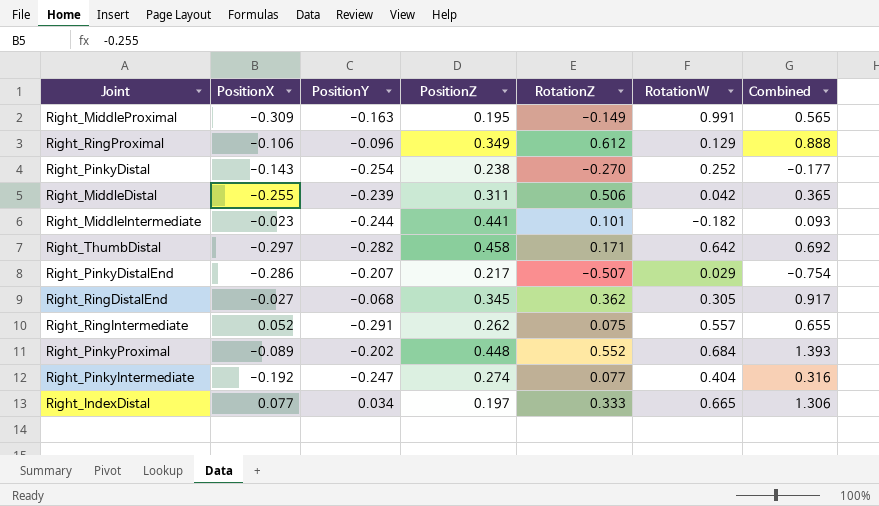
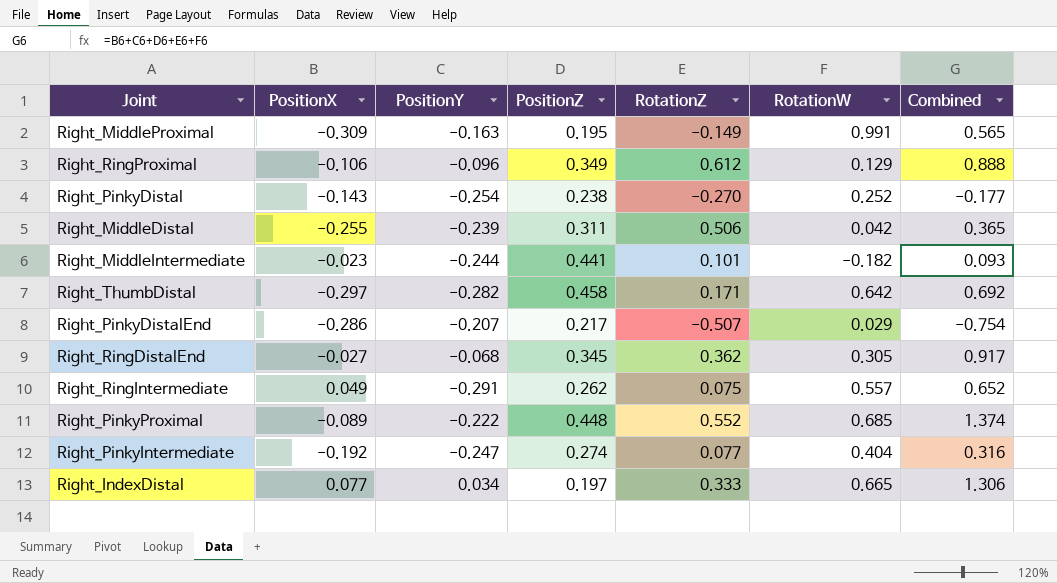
Right_RingIntermediate | PositionX: 0.052 -> 0.049
Right_RingIntermediate | Combined: 0.655 -> 0.652
Right_PinkyProximal | PositionY: -0.202 -> -0.222
Right_PinkyProximal | RotationW: 0.684 -> 0.685
Right_PinkyProximal | Combined: 1.393 -> 1.374

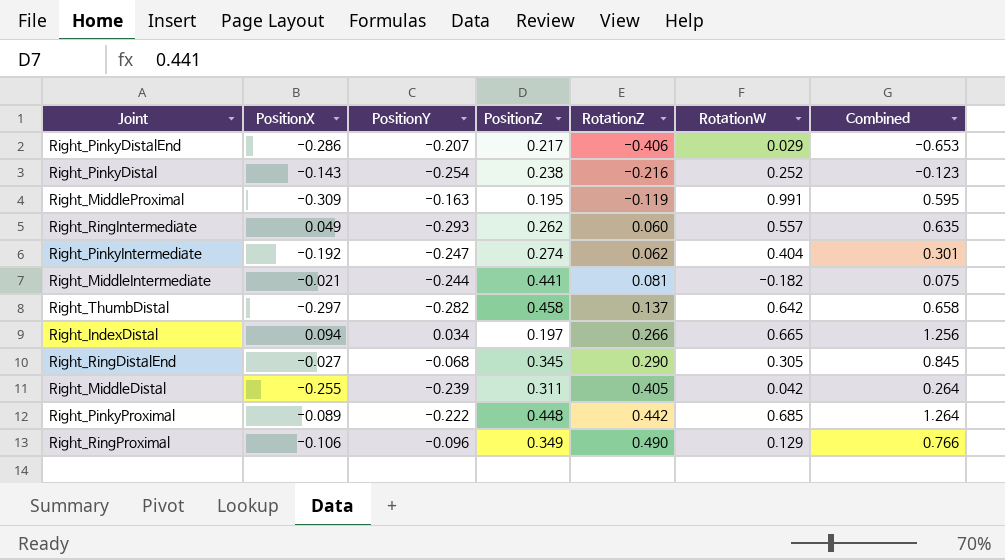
row order: none -> RotationZ ascending
Right_PinkyDistalEnd | RotationZ: -0.507 -> -0.406
Right_PinkyDistalEnd | Combined: -0.754 -> -0.653
Right_PinkyDistal | RotationZ: -0.270 -> -0.216
Right_PinkyDistal | Combined: -0.177 -> -0.123
Right_MiddleProximal | RotationZ: -0.149 -> -0.119
Right_MiddleProximal | Combined: 0.565 -> 0.595
Right_RingIntermediate | PositionY: -0.291 -> -0.293
Right_RingIntermediate | RotationZ: 0.075 -> 0.060
Right_RingIntermediate | Combined: 0.652 -> 0.635
Right_PinkyIntermediate | RotationZ: 0.077 -> 0.062
Right_PinkyIntermediate | Combined: 0.316 -> 0.301
Right_MiddleIntermediate | PositionX: -0.023 -> -0.021
Right_MiddleIntermediate | RotationZ: 0.101 -> 0.081
Right_MiddleIntermediate | Combined: 0.093 -> 0.075
Right_ThumbDistal | RotationZ: 0.171 -> 0.137
Right_ThumbDistal | Combined: 0.692 -> 0.658
Right_IndexDistal | PositionX: 0.077 -> 0.094
Right_IndexDistal | RotationZ: 0.333 -> 0.266
Right_IndexDistal | Combined: 1.306 -> 1.256
Right_RingDistalEnd | RotationZ: 0.362 -> 0.290
Right_RingDistalEnd | Combined: 0.917 -> 0.845
Right_MiddleDistal | RotationZ: 0.506 -> 0.405
Right_MiddleDistal | Combined: 0.365 -> 0.264
Right_PinkyProximal | RotationZ: 0.552 -> 0.442
Right_PinkyProximal | Combined: 1.374 -> 1.264
Right_RingProximal | RotationZ: 0.612 -> 0.490
Right_RingProximal | Combined: 0.888 -> 0.766

